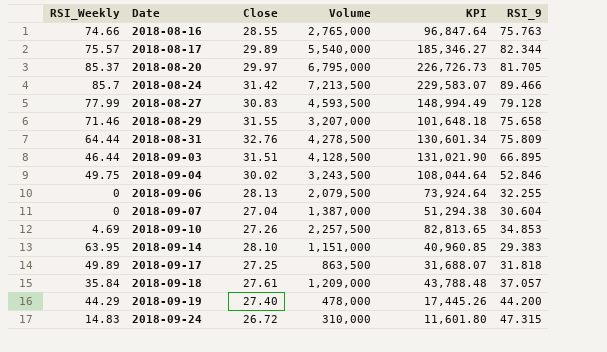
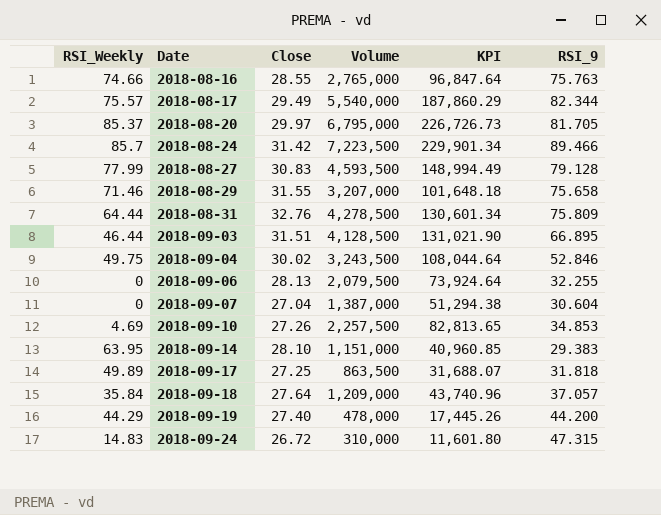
2018-08-17 | Close: 29.89 -> 29.49
2018-08-17 | KPI: 185,346.27 -> 187,860.29
2018-08-24 | Volume: 7,213,500 -> 7,223,500
2018-08-24 | KPI: 229,583.07 -> 229,901.34
2018-09-18 | Close: 27.61 -> 27.64
2018-09-18 | KPI: 43,788.48 -> 43,740.96

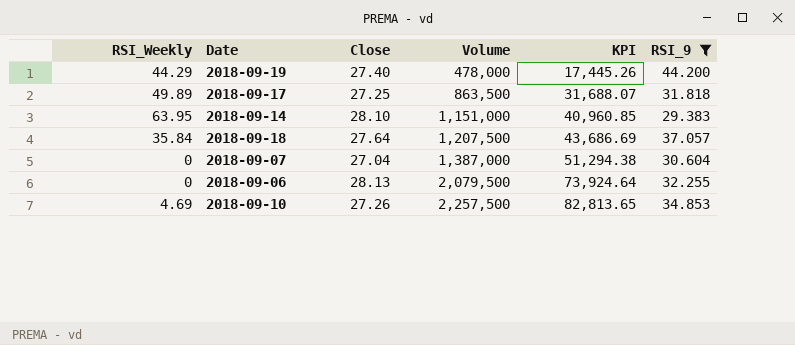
filter: none -> RSI_9 <= 44.200
row order: Date ascending -> Volume ascending
2018-09-18 | Volume: 1,209,000 -> 1,207,500
2018-09-18 | KPI: 43,740.96 -> 43,686.69

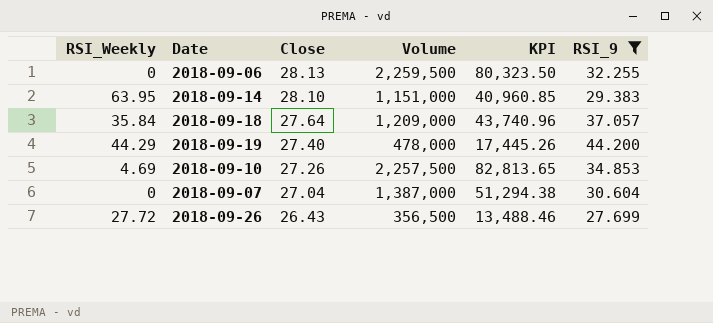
row order: Volume ascending -> Close descending
row 2018-09-17: 49.89 | 27.25 | 863,500 | 31,688.07 | 31.818 -> none
2018-09-06 | Volume: 2,079,500 -> 2,259,500
2018-09-06 | KPI: 73,924.64 -> 80,323.50
2018-09-18 | Volume: 1,207,500 -> 1,209,000
2018-09-18 | KPI: 43,686.69 -> 43,740.96
row 2018-09-26: none -> 27.72 | 26.43 | 356,500 | 13,488.46 | 27.699

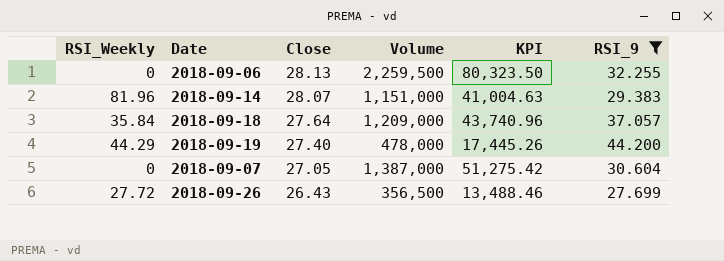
row 2018-09-10: 4.69 | 27.26 | 2,257,500 | 82,813.65 | 34.853 -> none
2018-09-14 | RSI_Weekly: 63.95 -> 81.96
2018-09-14 | Close: 28.10 -> 28.07
2018-09-14 | KPI: 40,960.85 -> 41,004.63
2018-09-07 | Close: 27.04 -> 27.05
2018-09-07 | KPI: 51,294.38 -> 51,275.42

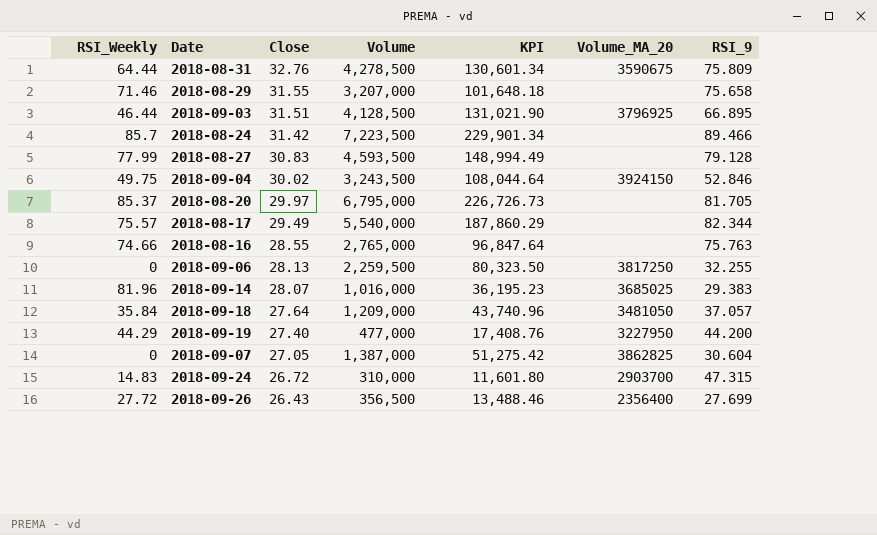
filter: RSI_9 <= 44.200 -> none
column Volume_MA_20 | position: none -> 6
2018-09-14 | Volume: 1,151,000 -> 1,016,000
2018-09-14 | KPI: 41,004.63 -> 36,195.23
2018-09-19 | Volume: 478,000 -> 477,000
2018-09-19 | KPI: 17,445.26 -> 17,408.76

